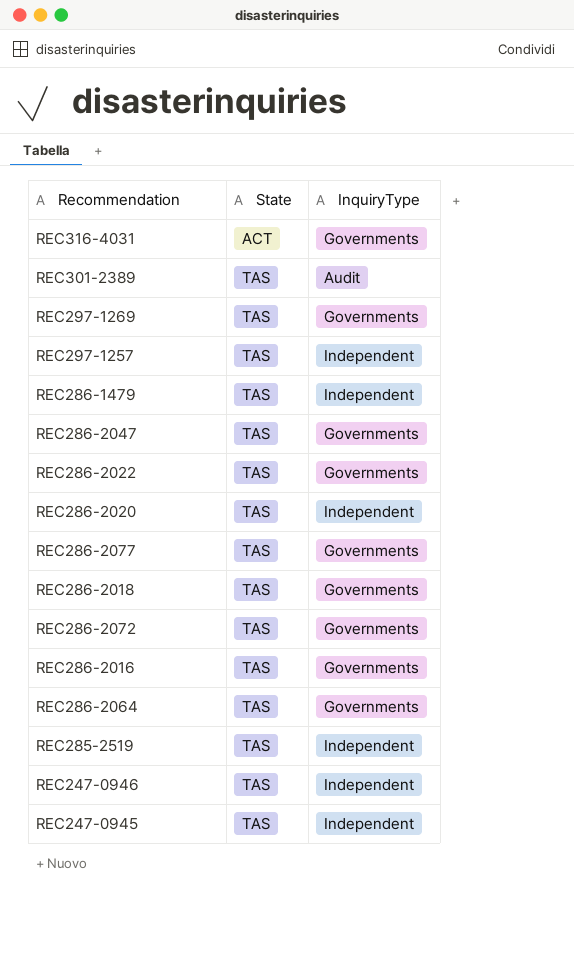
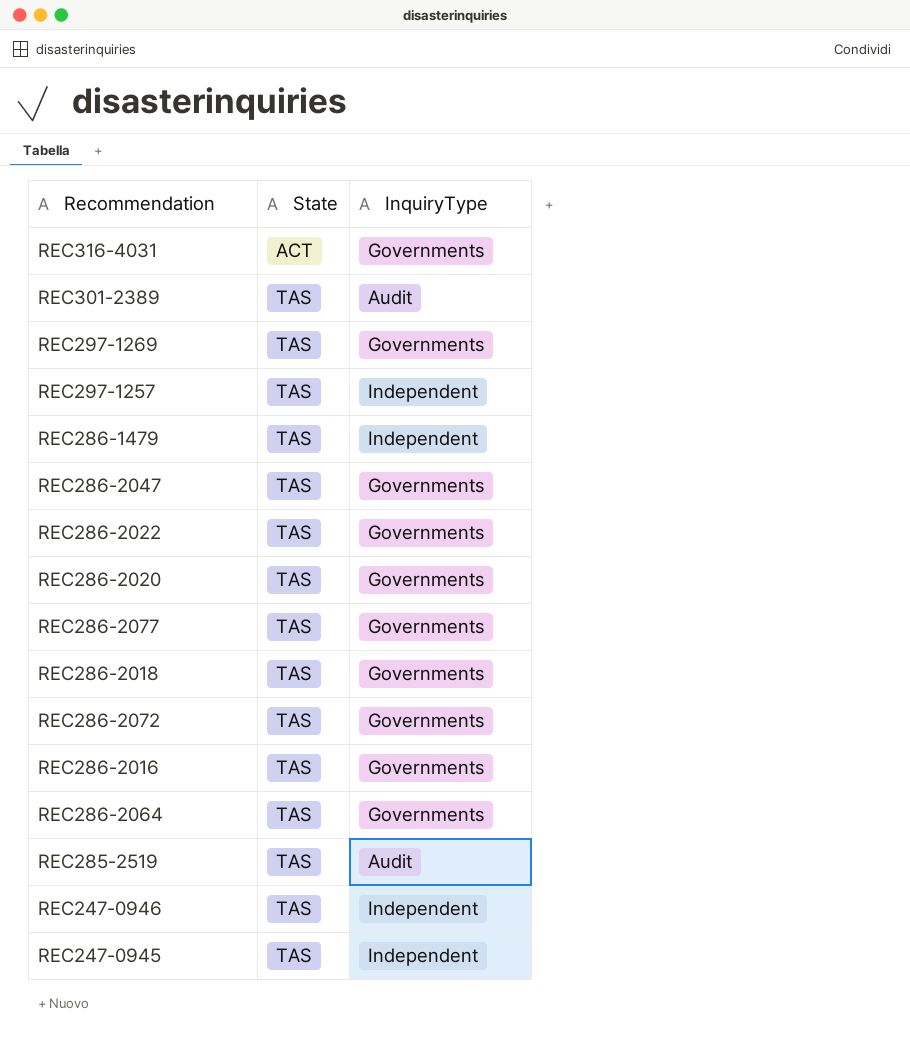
REC286-2020 | InquiryType: Independent -> Governments
REC285-2519 | InquiryType: Independent -> Audit

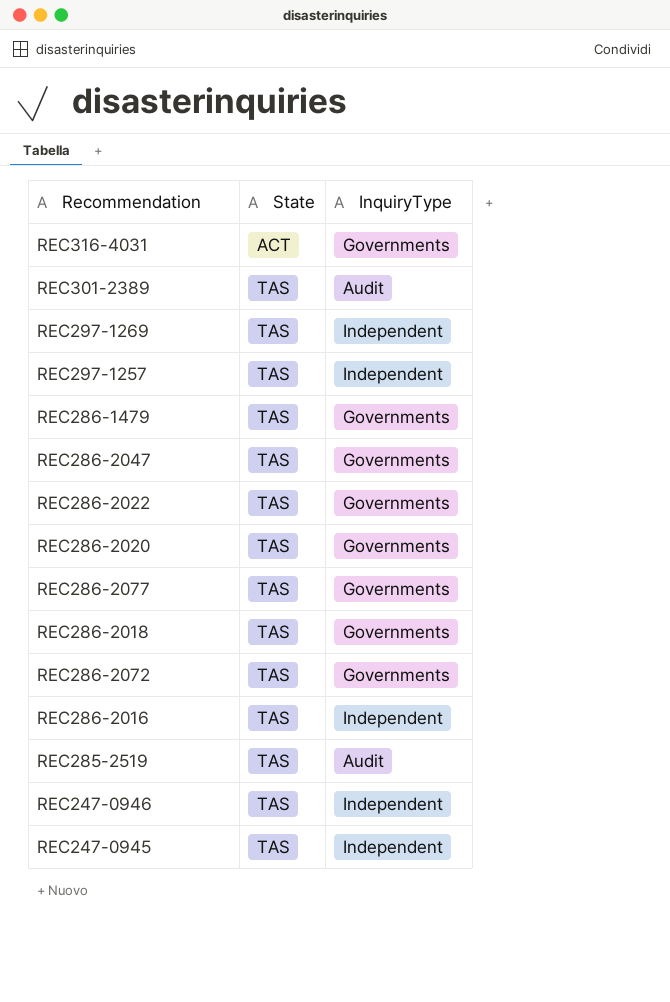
row REC286-2064: TAS | Governments -> none
REC297-1269 | InquiryType: Governments -> Independent
REC286-1479 | InquiryType: Independent -> Governments
REC286-2016 | InquiryType: Governments -> Independent

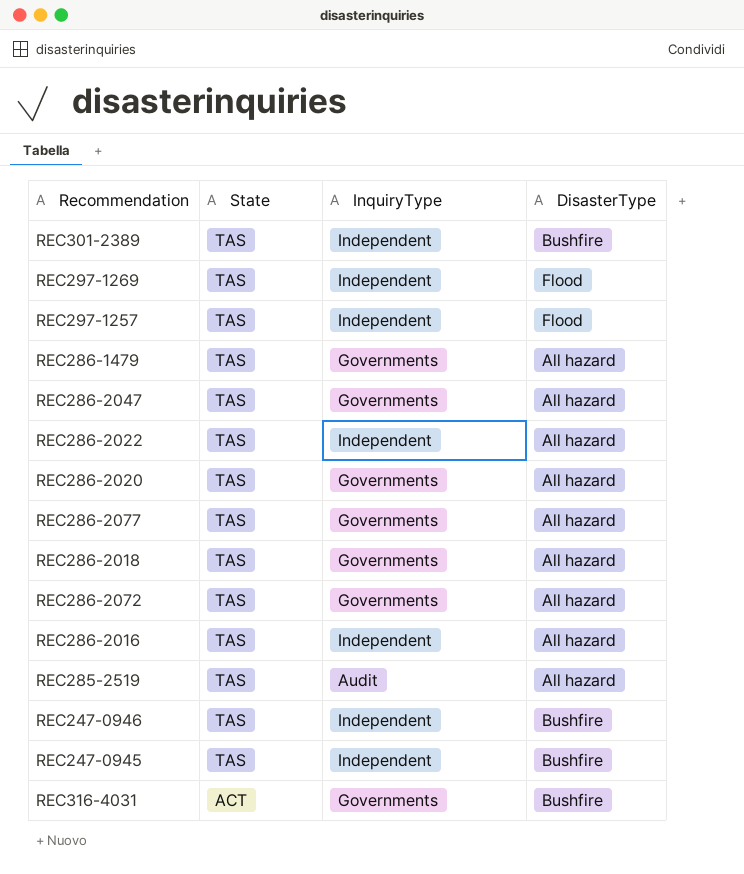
row order: State ascending -> State descending
column DisasterType | position: none -> 4
REC301-2389 | InquiryType: Audit -> Independent
REC286-2022 | InquiryType: Governments -> Independent

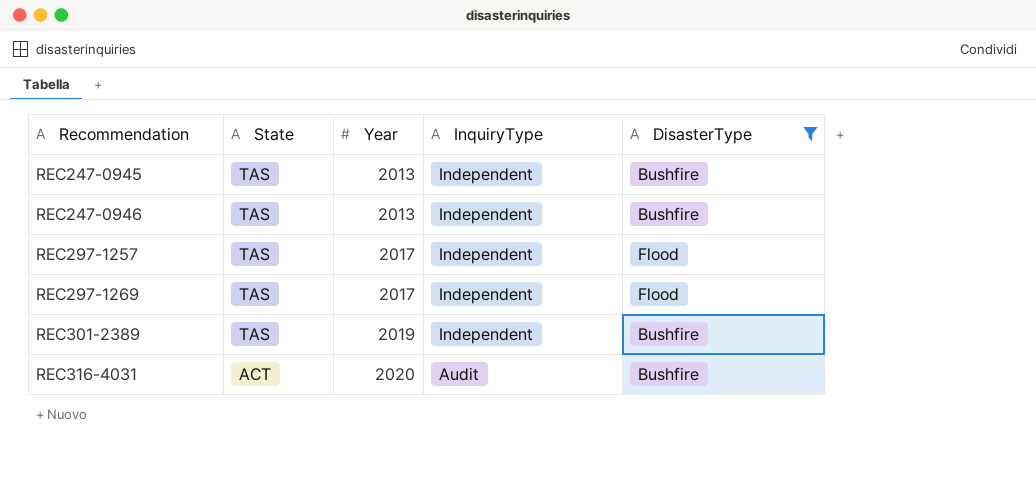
filter: none -> DisasterType != All hazard
row order: State descending -> Recommendation ascending
column Year | position: none -> 3
REC316-4031 | InquiryType: Governments -> Audit

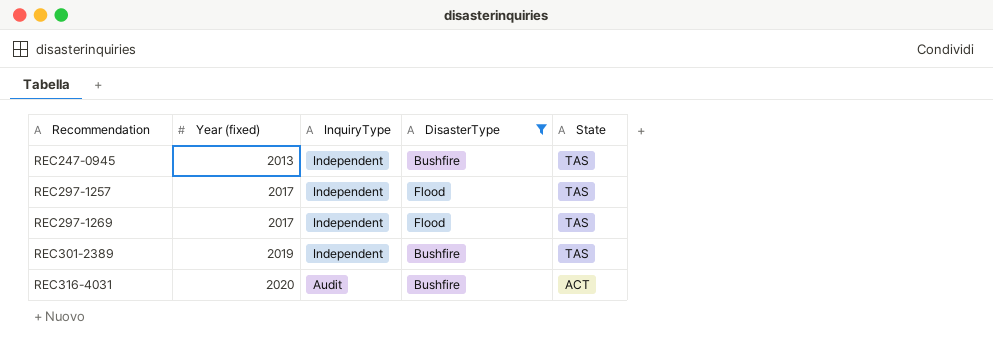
column name: Year -> Year (fixed)
column State | position: 2 -> 5
row REC247-0946: TAS | 2013 | Independent | Bushfire -> none

